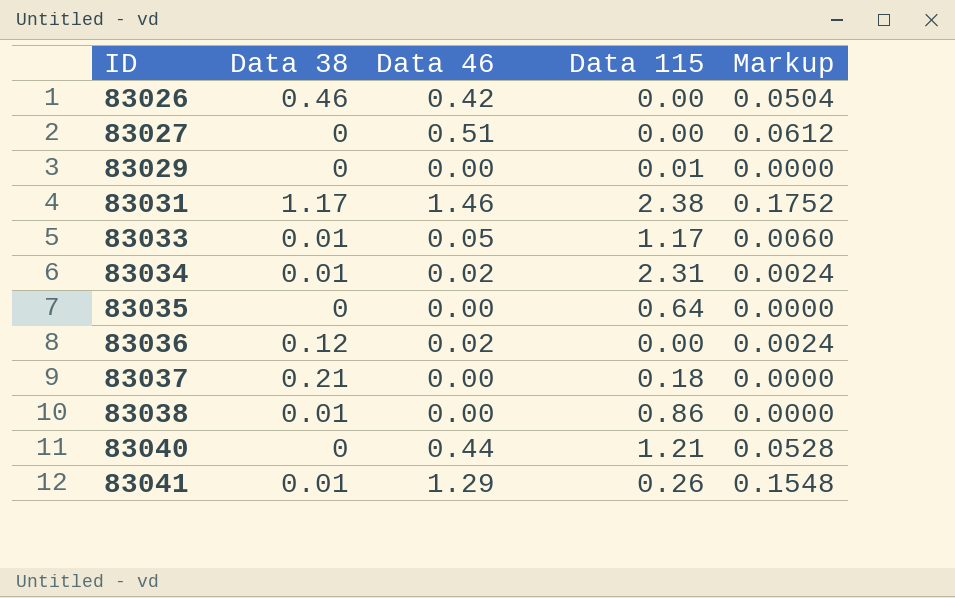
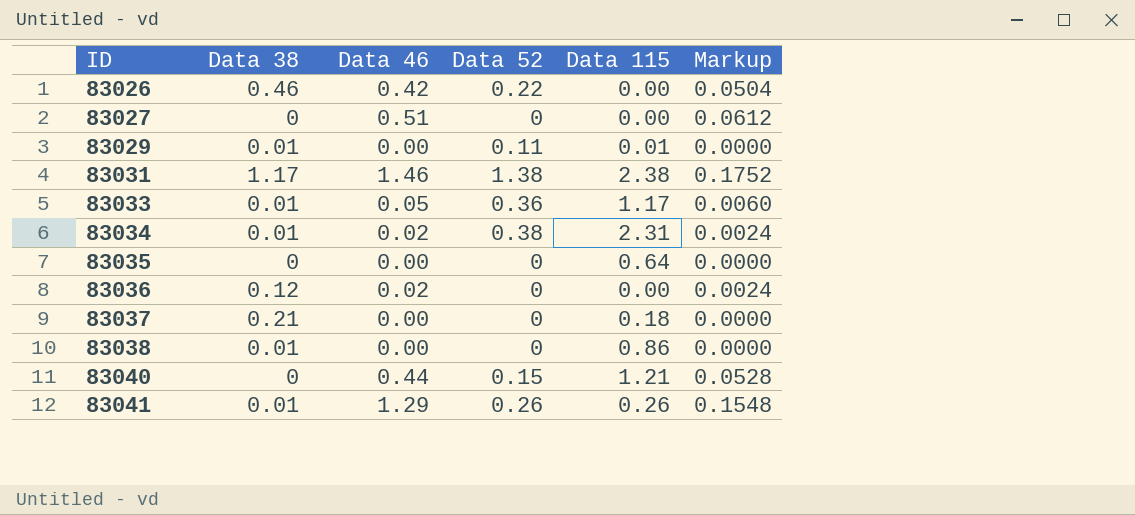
column Data 52 | position: none -> 4
83029 | Data 38: 0 -> 0.01

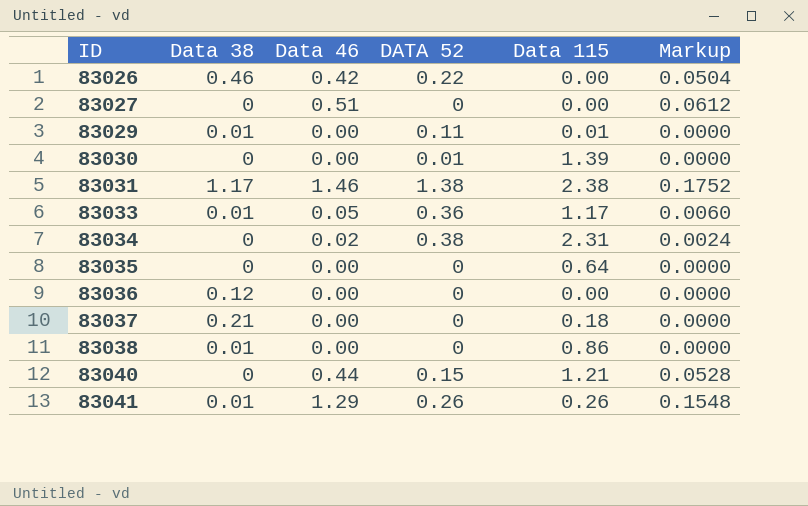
column name: Data 52 -> DATA 52
row 83030: none -> 0 | 0.00 | 0.01 | 1.39 | 0.0000
83034 | Data 38: 0.01 -> 0
83036 | Data 46: 0.02 -> 0.00
83036 | Markup: 0.0024 -> 0.0000

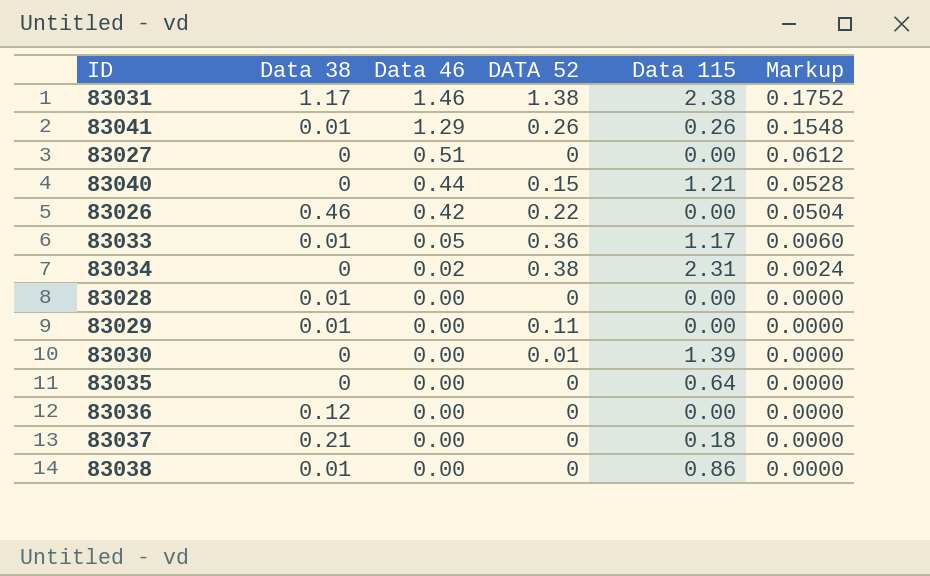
row order: ID ascending -> Data 46 descending
row 83028: none -> 0.01 | 0.00 | 0 | 0.00 | 0.0000
83029 | Data 115: 0.01 -> 0.00

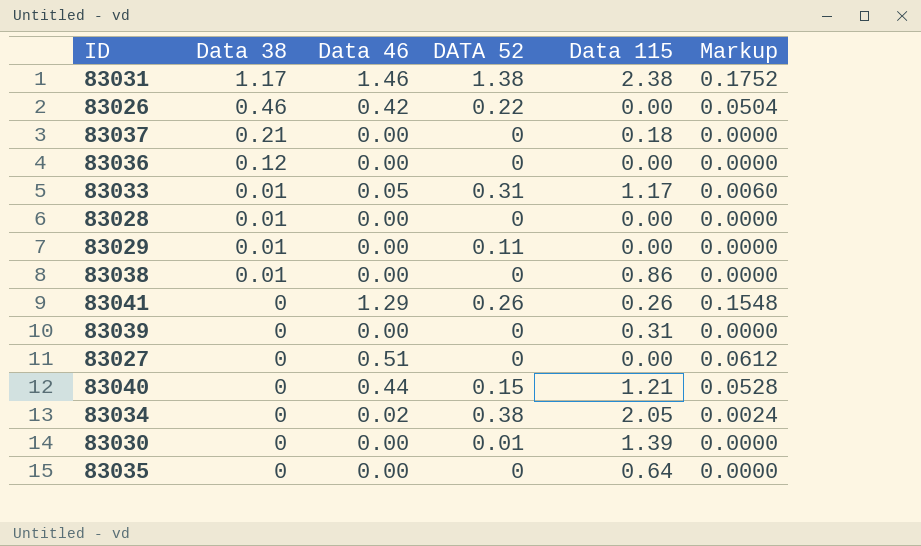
row order: Data 46 descending -> Data 38 descending
83033 | DATA 52: 0.36 -> 0.31
83041 | Data 38: 0.01 -> 0
row 83039: none -> 0 | 0.00 | 0 | 0.31 | 0.0000
83034 | Data 115: 2.31 -> 2.05

